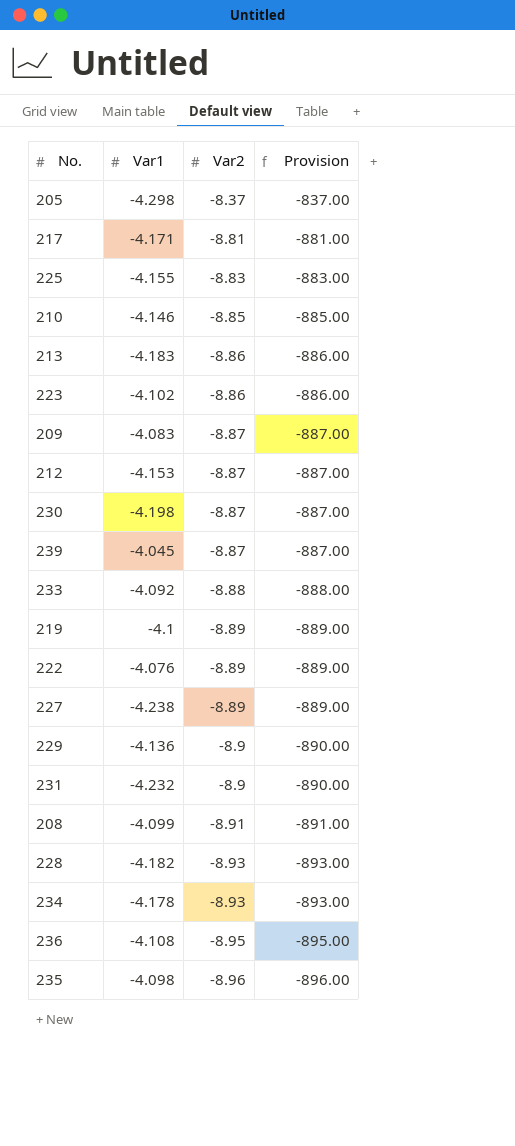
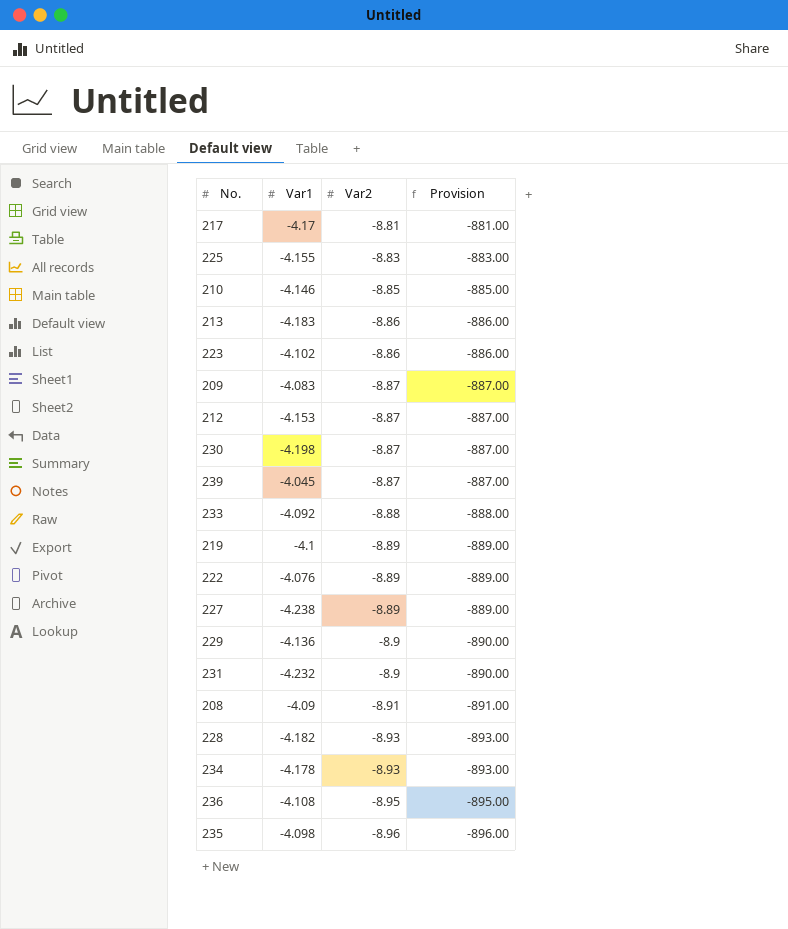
row 205: -4.298 | -8.37 | -837.00 -> none
217 | Var1: -4.171 -> -4.17
208 | Var1: -4.099 -> -4.09

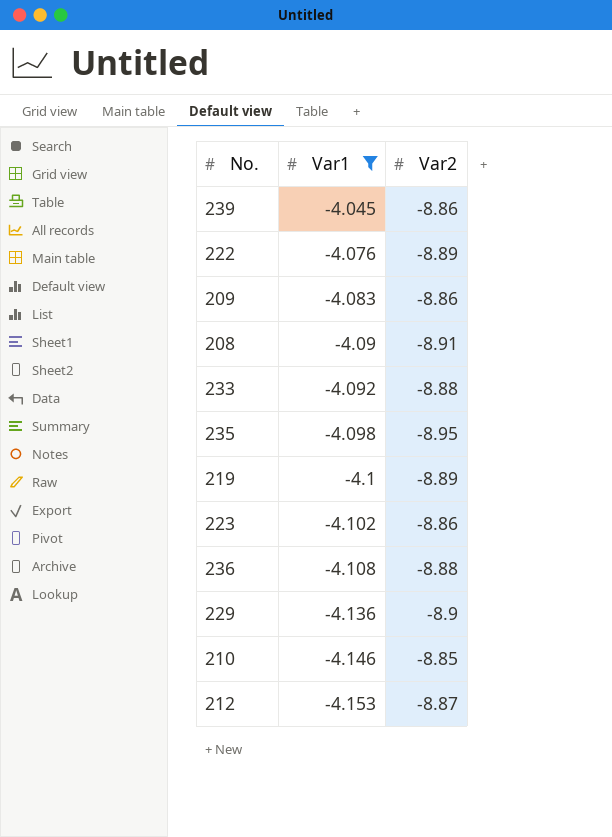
filter: none -> Var1 >= -4.153
row order: Var2 descending -> Var1 descending
column Provision | formula: [Var2] * 100 -> none
239 | Var2: -8.87 -> -8.86
209 | Var2: -8.87 -> -8.86
235 | Var2: -8.96 -> -8.95
236 | Var2: -8.95 -> -8.88

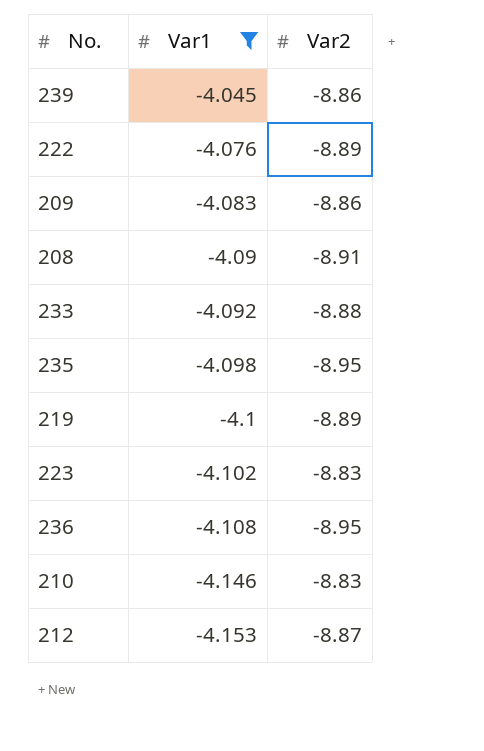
row 229: -4.136 | -8.9 -> none
223 | Var2: -8.86 -> -8.83
236 | Var2: -8.88 -> -8.95
210 | Var2: -8.85 -> -8.83

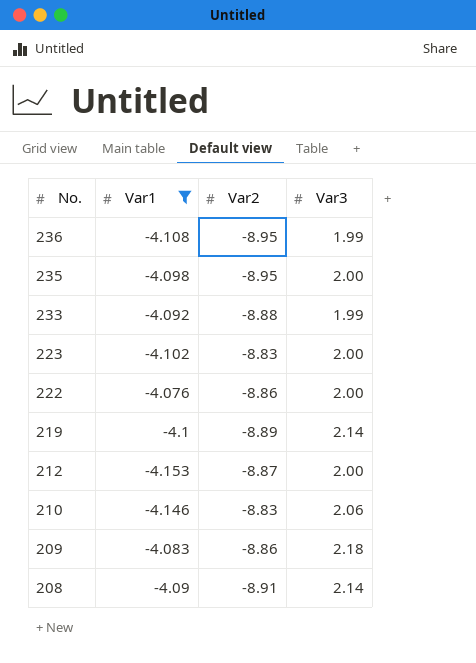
row order: Var1 descending -> No. descending
column Var3 | position: none -> 4
row 239: -4.045 | -8.86 -> none
222 | Var2: -8.89 -> -8.86

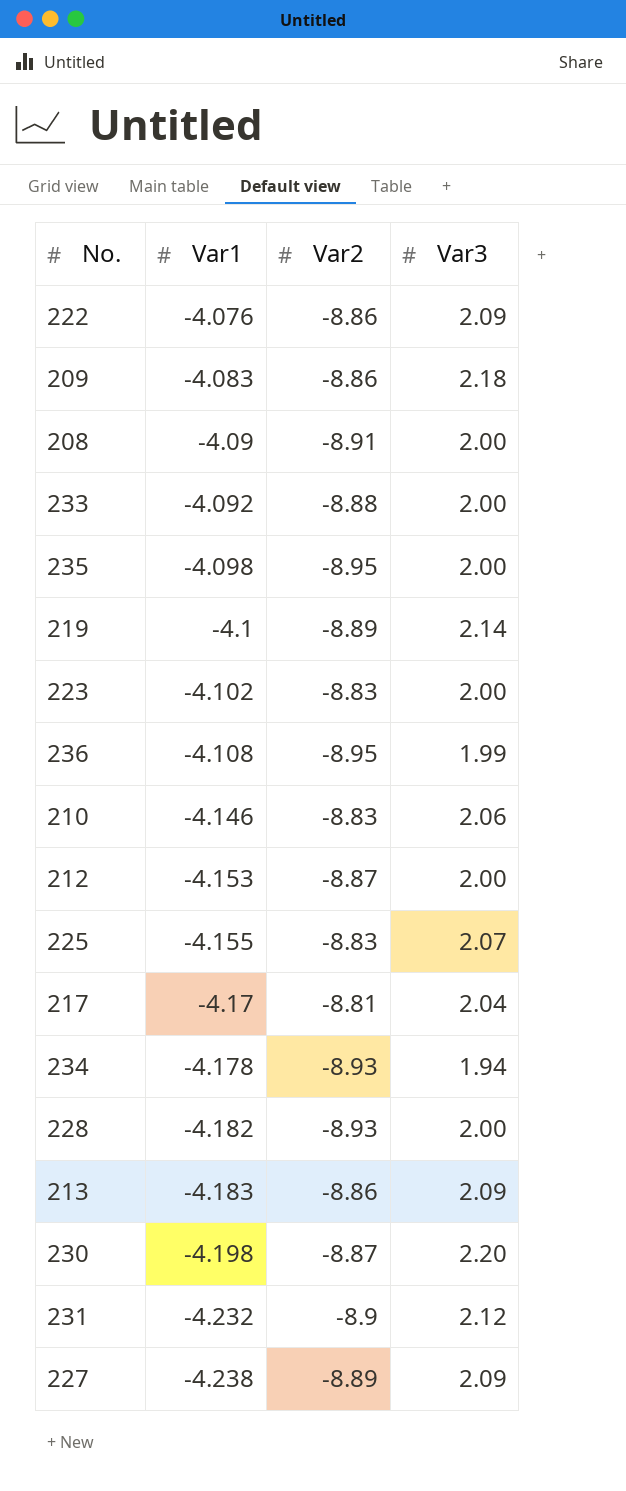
filter: Var1 >= -4.153 -> none
row order: No. descending -> Var1 descending
222 | Var3: 2.00 -> 2.09
208 | Var3: 2.14 -> 2.00
233 | Var3: 1.99 -> 2.00

